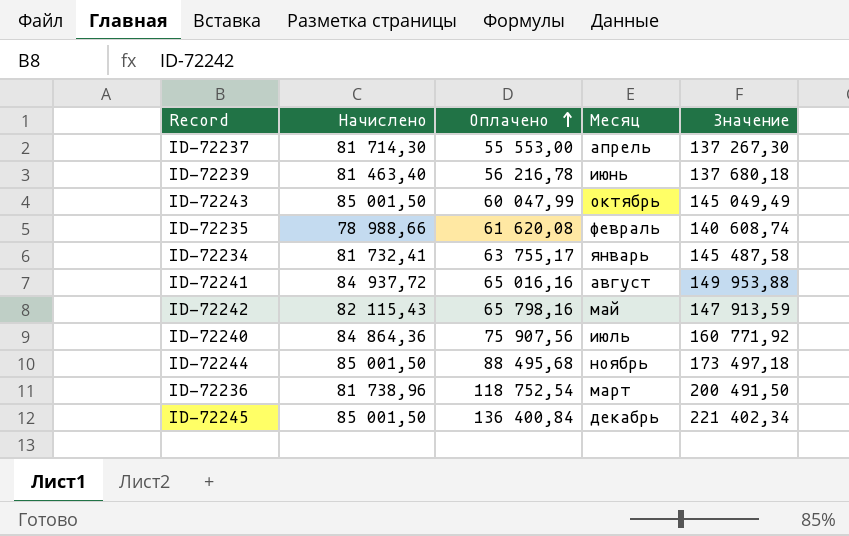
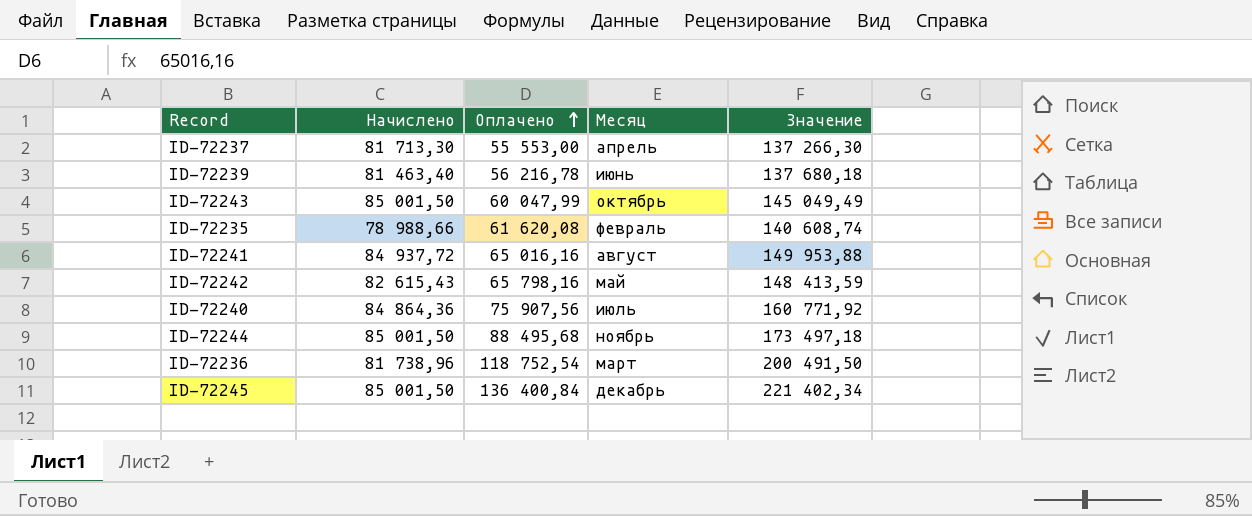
row ID-72234: 81 732,41 | 63 755,17 | январь | 145 487,58 -> none
ID-72237 | Начислено: 81 714,30 -> 81 713,30
ID-72237 | Значение: 137 267,30 -> 137 266,30
ID-72242 | Начислено: 82 115,43 -> 82 615,43
ID-72242 | Значение: 147 913,59 -> 148 413,59

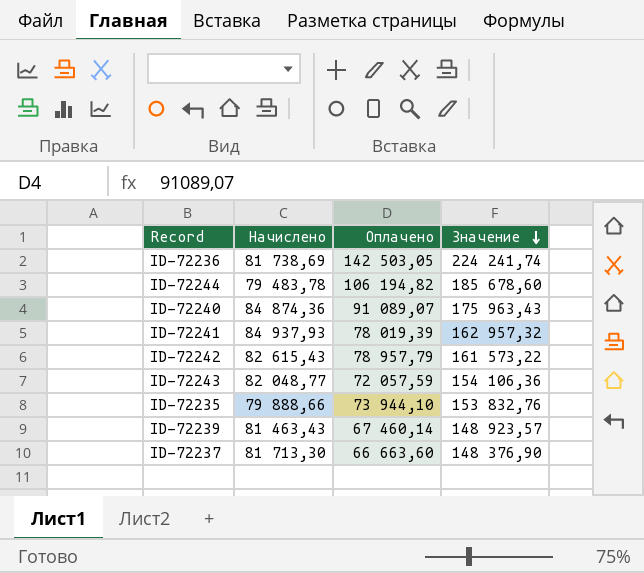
row order: Оплачено ascending -> Значение descending
column Месяц | position: 4 -> none
row ID-72245: 85 001,50 | 136 400,84 | декабрь | 221 402,34 -> none
ID-72236 | Начислено: 81 738,96 -> 81 738,69
ID-72236 | Оплачено: 118 752,54 -> 142 503,05
ID-72236 | Значение: 200 491,50 -> 224 241,74
ID-72244 | Начислено: 85 001,50 -> 79 483,78
ID-72244 | Оплачено: 88 495,68 -> 106 194,82
ID-72244 | Значение: 173 497,18 -> 185 678,60
ID-72240 | Начислено: 84 864,36 -> 84 874,36
ID-72240 | Оплачено: 75 907,56 -> 91 089,07
ID-72240 | Значение: 160 771,92 -> 175 963,43
ID-72241 | Начислено: 84 937,72 -> 84 937,93
ID-72241 | Оплачено: 65 016,16 -> 78 019,39
ID-72241 | Значение: 149 953,88 -> 162 957,32
ID-72242 | Оплачено: 65 798,16 -> 78 957,79
ID-72242 | Значение: 148 413,59 -> 161 573,22
ID-72243 | Начислено: 85 001,50 -> 82 048,77
ID-72243 | Оплачено: 60 047,99 -> 72 057,59
ID-72243 | Значение: 145 049,49 -> 154 106,36
ID-72235 | Начислено: 78 988,66 -> 79 888,66
ID-72235 | Оплачено: 61 620,08 -> 73 944,10
ID-72235 | Значение: 140 608,74 -> 153 832,76
ID-72239 | Начислено: 81 463,40 -> 81 463,43
ID-72239 | Оплачено: 56 216,78 -> 67 460,14
ID-72239 | Значение: 137 680,18 -> 148 923,57
ID-72237 | Оплачено: 55 553,00 -> 66 663,60
ID-72237 | Значение: 137 266,30 -> 148 376,90

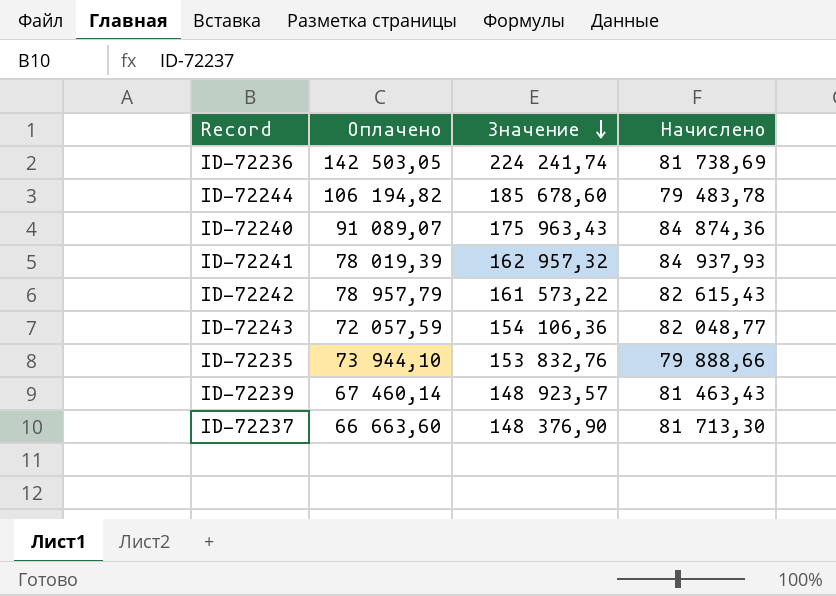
column Начислено | position: 2 -> 4

